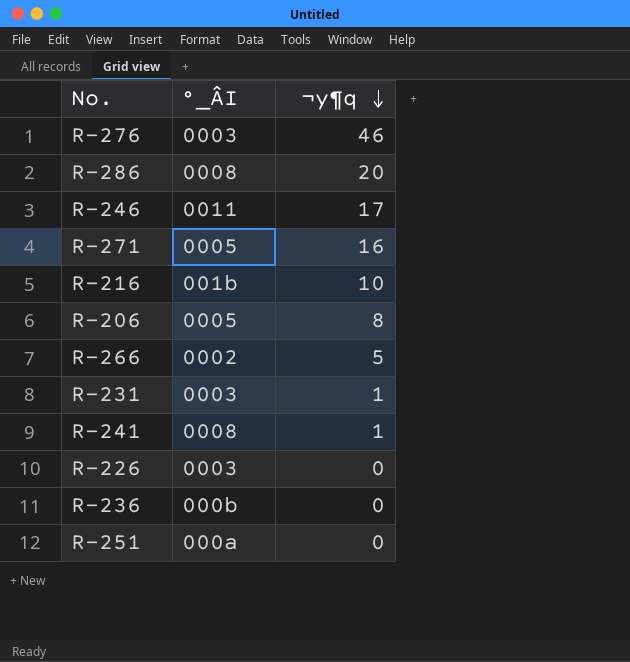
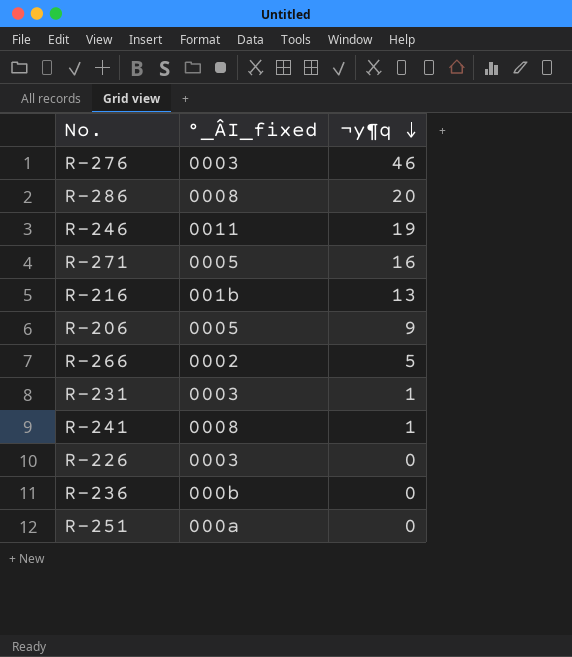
column name: °_ÂI -> °_ÂI_fixed
R-246 | ¬y¶q: 17 -> 19
R-216 | ¬y¶q: 10 -> 13
R-206 | ¬y¶q: 8 -> 9

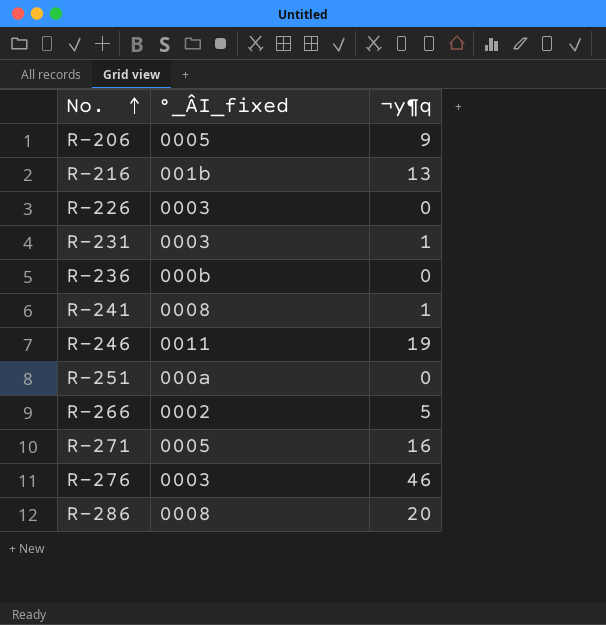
row order: ¬y¶q descending -> No. ascending

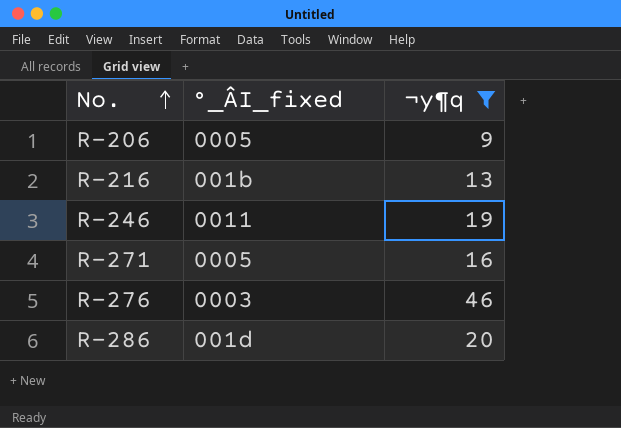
filter: none -> ¬y¶q >= 9
R-286 | °_ÂI_fixed: 0008 -> 001d

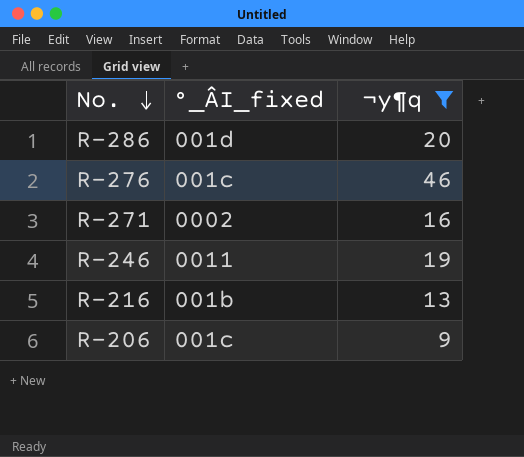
row order: No. ascending -> No. descending
R-276 | °_ÂI_fixed: 0003 -> 001c
R-271 | °_ÂI_fixed: 0005 -> 0002
R-206 | °_ÂI_fixed: 0005 -> 001c

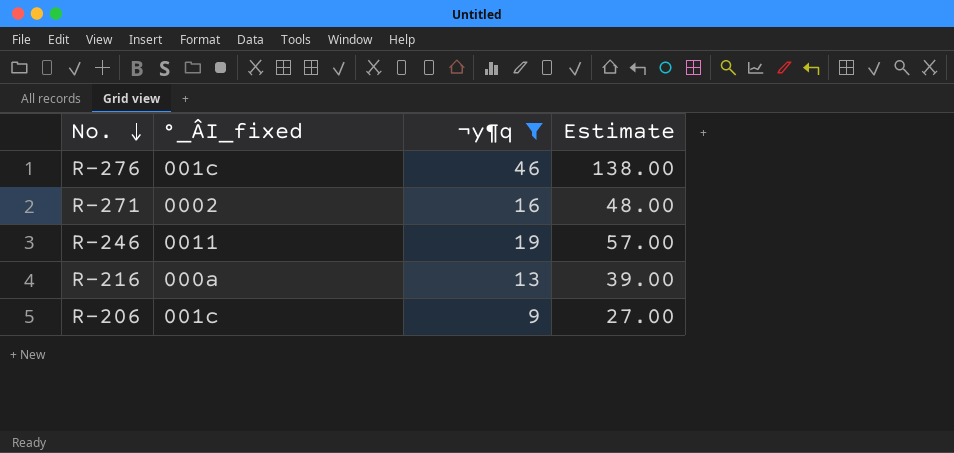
column Estimate | formula: none -> [¬y¶q] * 3
row R-286: 001d | 20 -> none
R-216 | °_ÂI_fixed: 001b -> 000a

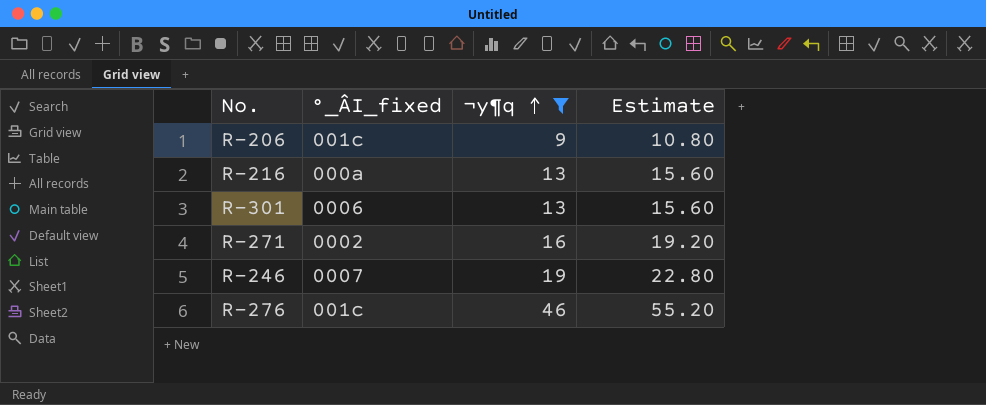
row order: No. descending -> ¬y¶q ascending
column Estimate | formula: [¬y¶q] * 3 -> [¬y¶q] * 1.2
row R-301: none -> 0006 | 13 | 15.60
R-246 | °_ÂI_fixed: 0011 -> 0007

